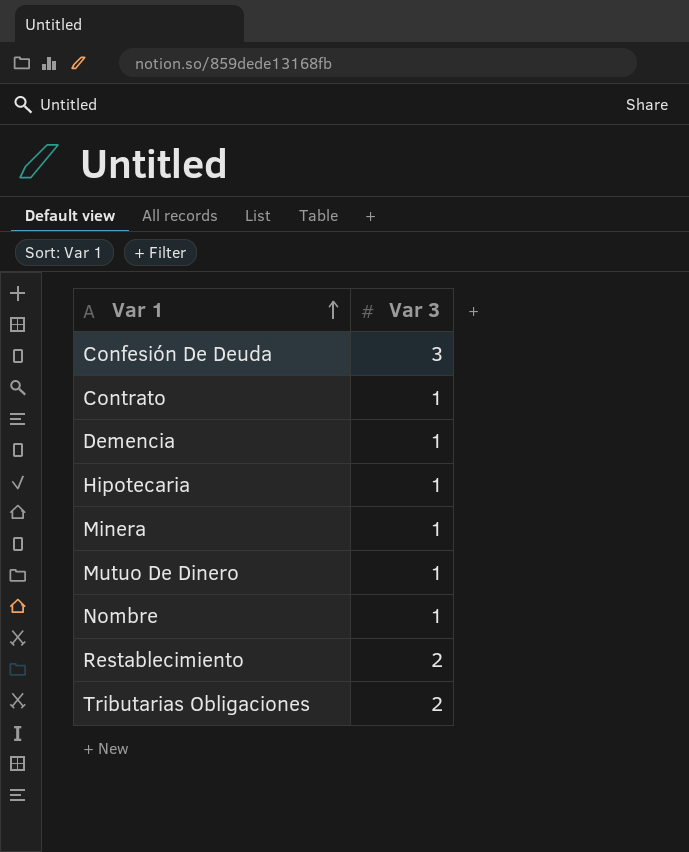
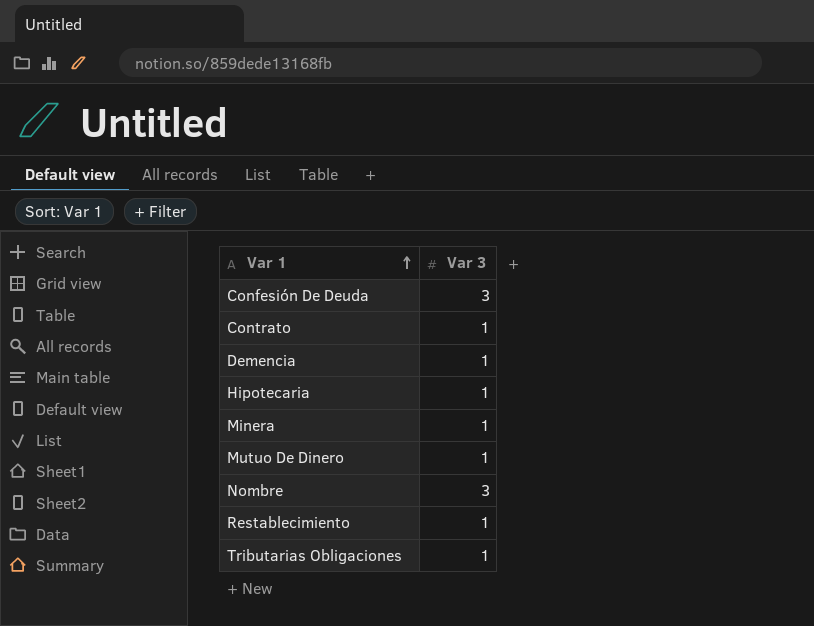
Nombre | Var 3: 1 -> 3
Restablecimiento | Var 3: 2 -> 1
Tributarias Obligaciones | Var 3: 2 -> 1

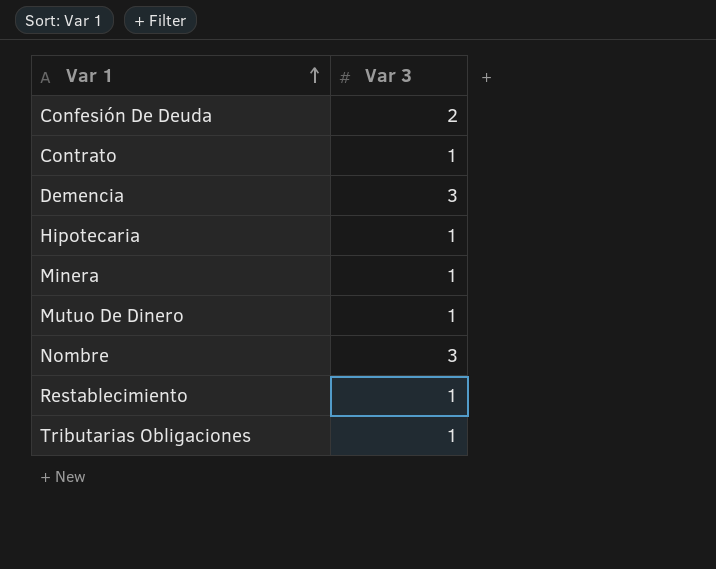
Confesión De Deuda | Var 3: 3 -> 2
Demencia | Var 3: 1 -> 3

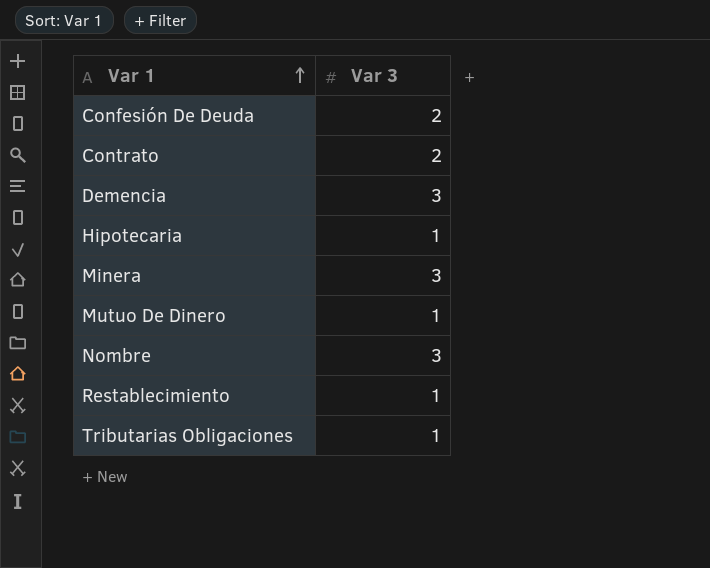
Contrato | Var 3: 1 -> 2
Minera | Var 3: 1 -> 3

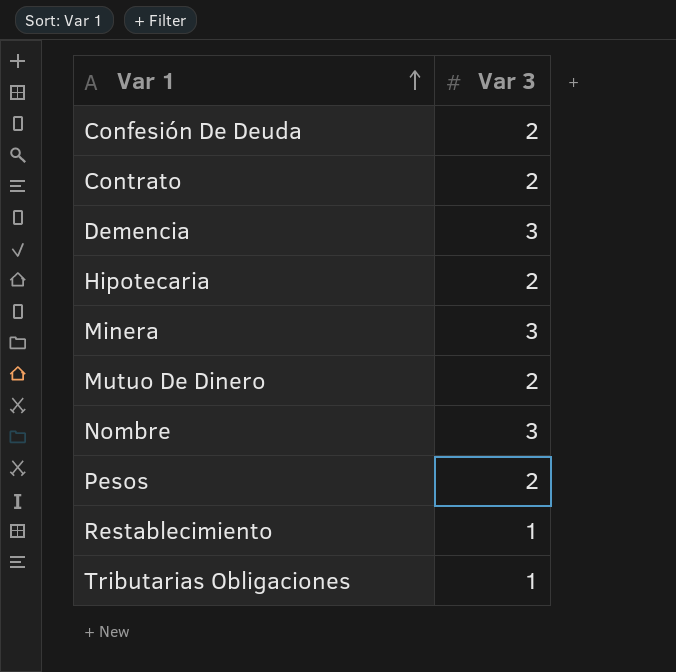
Hipotecaria | Var 3: 1 -> 2
Mutuo De Dinero | Var 3: 1 -> 2
row Pesos: none -> 2

